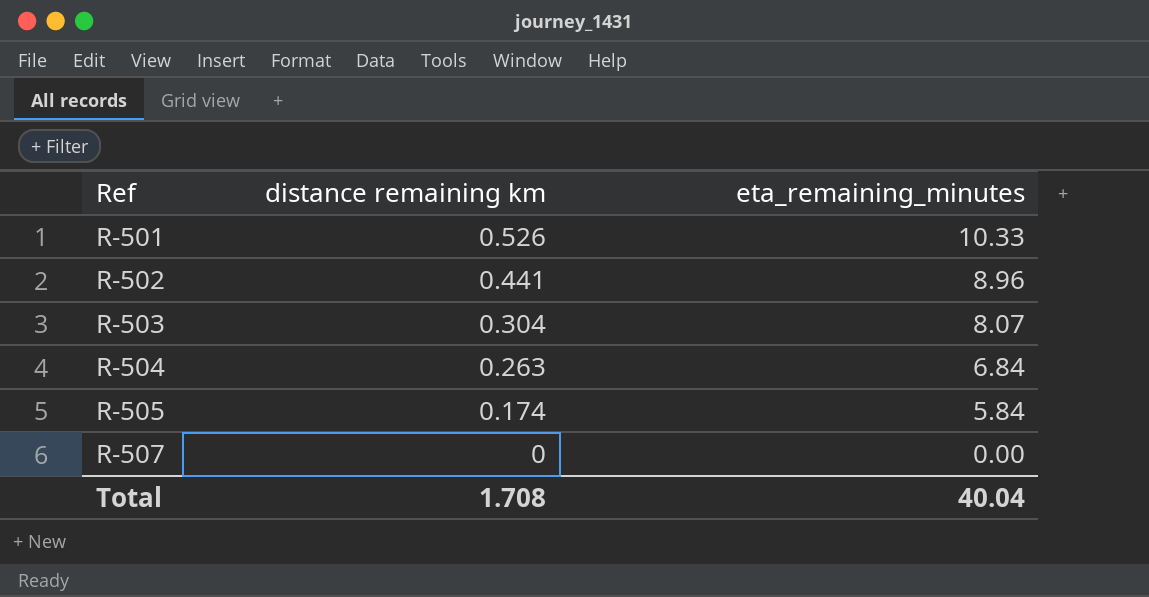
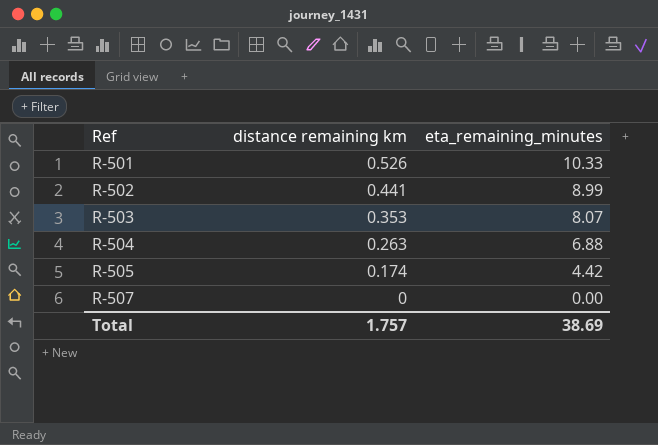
R-502 | eta_remaining_minutes: 8.96 -> 8.99
R-503 | distance remaining km: 0.304 -> 0.353
R-504 | eta_remaining_minutes: 6.84 -> 6.88
R-505 | eta_remaining_minutes: 5.84 -> 4.42
Total | distance remaining km: 1.708 -> 1.757
Total | eta_remaining_minutes: 40.04 -> 38.69

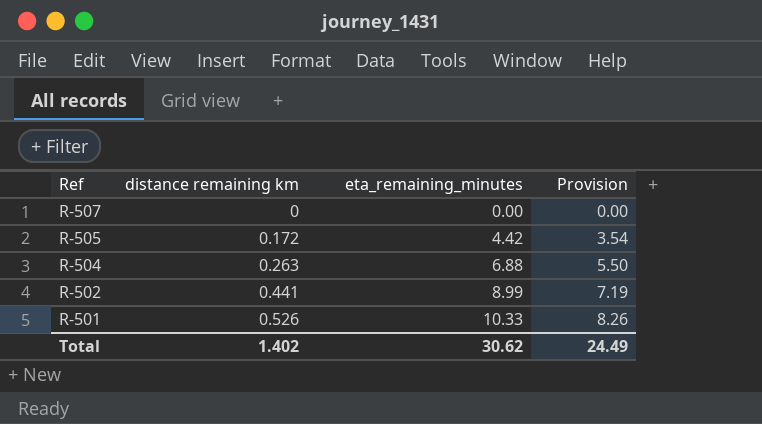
row order: Ref ascending -> Ref descending
column Provision | formula: none -> [eta_remaining_minutes] * 0.8
row R-503: 0.353 | 8.07 -> none
R-505 | distance remaining km: 0.174 -> 0.172
Total | distance remaining km: 1.757 -> 1.402
Total | eta_remaining_minutes: 38.69 -> 30.62

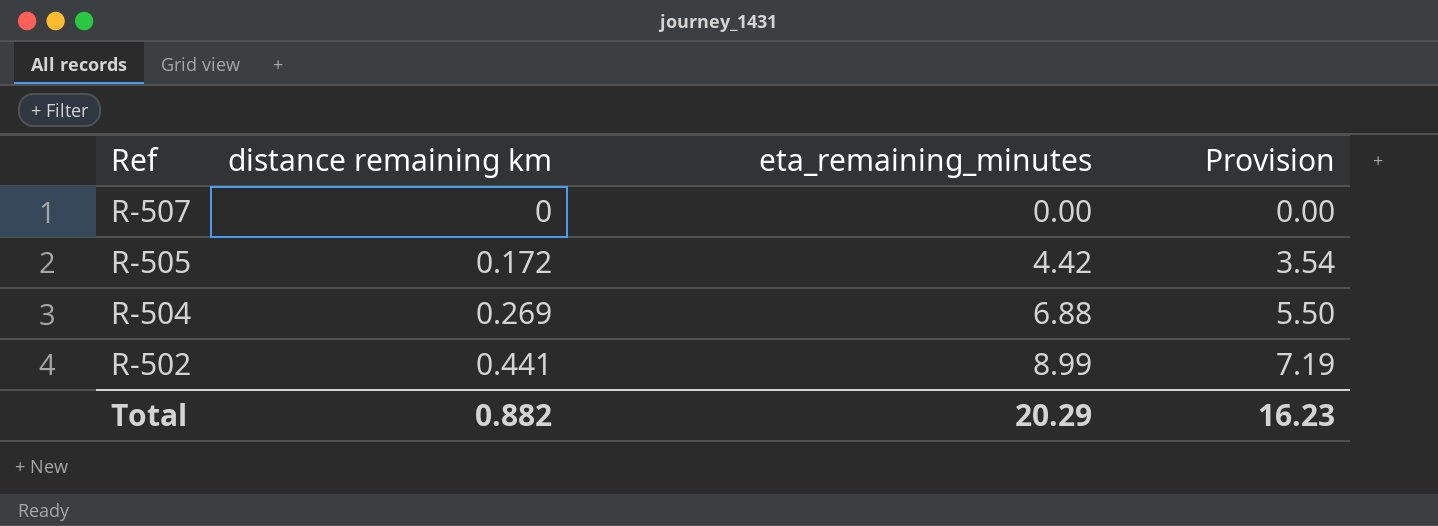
row R-501: 0.526 | 10.33 | 8.26 -> none
R-504 | distance remaining km: 0.263 -> 0.269
Total | distance remaining km: 1.402 -> 0.882
Total | eta_remaining_minutes: 30.62 -> 20.29
Total | Provision: 24.49 -> 16.23

